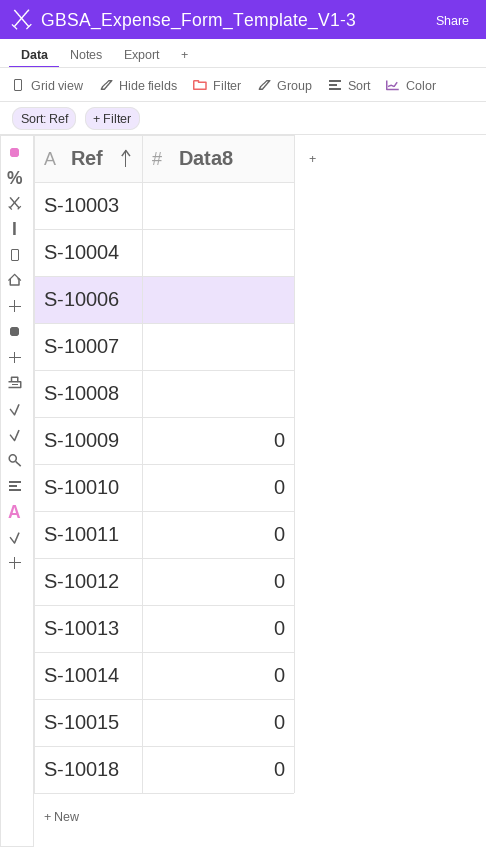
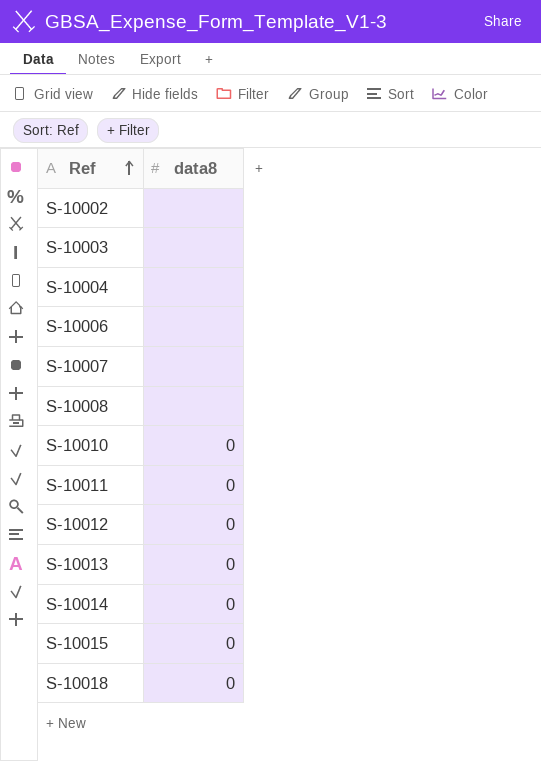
column name: Data8 -> data8
row S-10009: 0 -> none
row S-10002: none -> none

